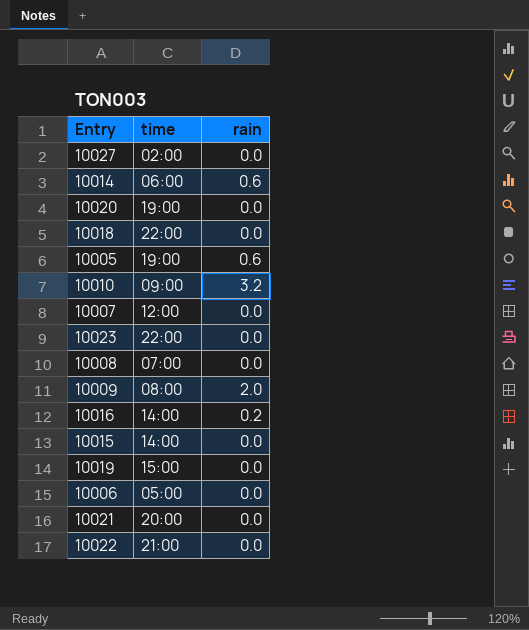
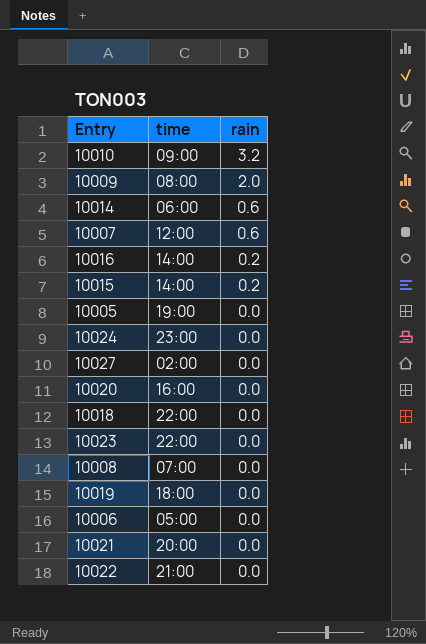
row order: none -> rain descending
10007 | rain: 0.0 -> 0.6
10015 | rain: 0.0 -> 0.2
10005 | rain: 0.6 -> 0.0
row 10024: none -> 23:00 | 0.0
10020 | time: 19:00 -> 16:00
10019 | time: 15:00 -> 18:00

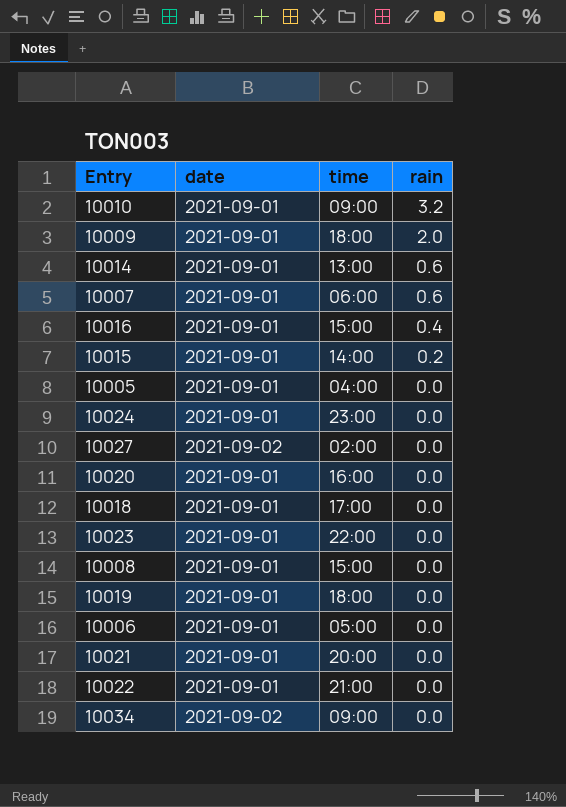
column date | position: none -> 2
10009 | time: 08:00 -> 18:00
10014 | time: 06:00 -> 13:00
10007 | time: 12:00 -> 06:00
10016 | time: 14:00 -> 15:00
10016 | rain: 0.2 -> 0.4
10005 | time: 19:00 -> 04:00
10018 | time: 22:00 -> 17:00
10008 | time: 07:00 -> 15:00
row 10034: none -> 2021-09-02 | 09:00 | 0.0

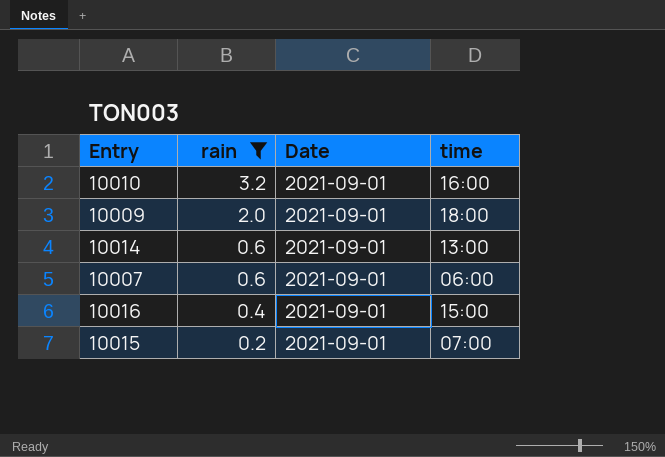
filter: none -> rain != 0.0
column rain | position: 4 -> 2
column name: date -> Date
10010 | time: 09:00 -> 16:00
10015 | time: 14:00 -> 07:00

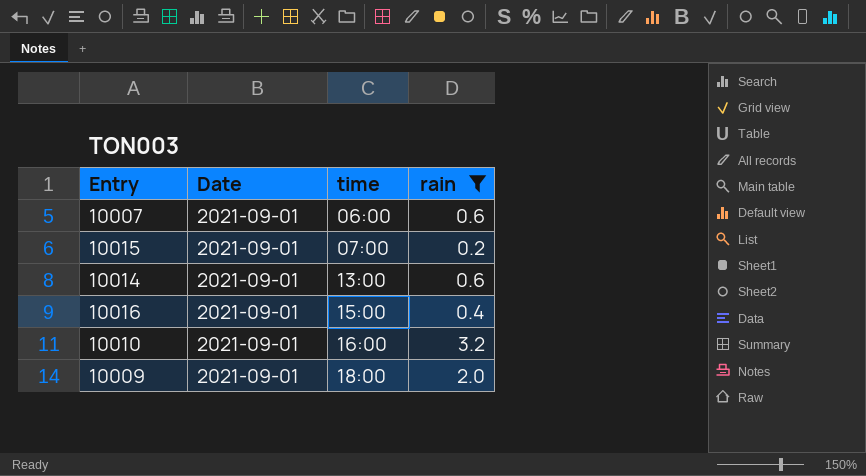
row order: rain descending -> time ascending
column rain | position: 2 -> 4

